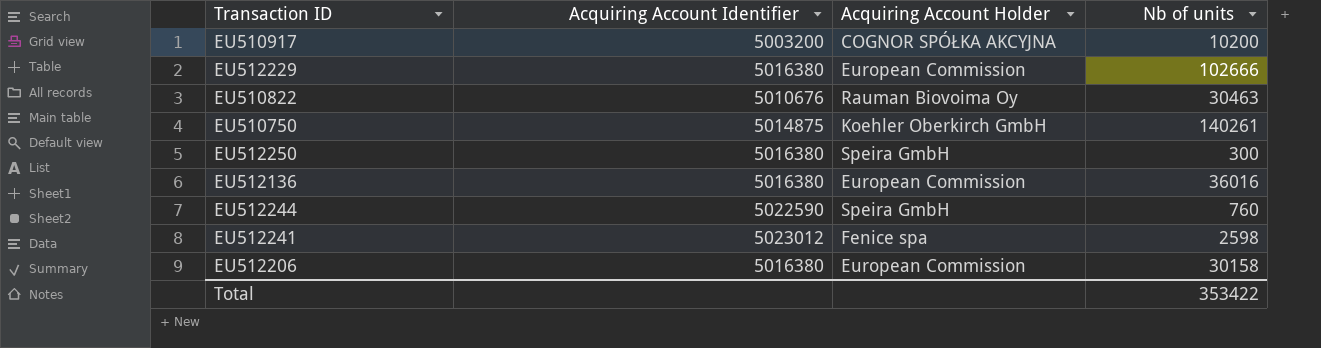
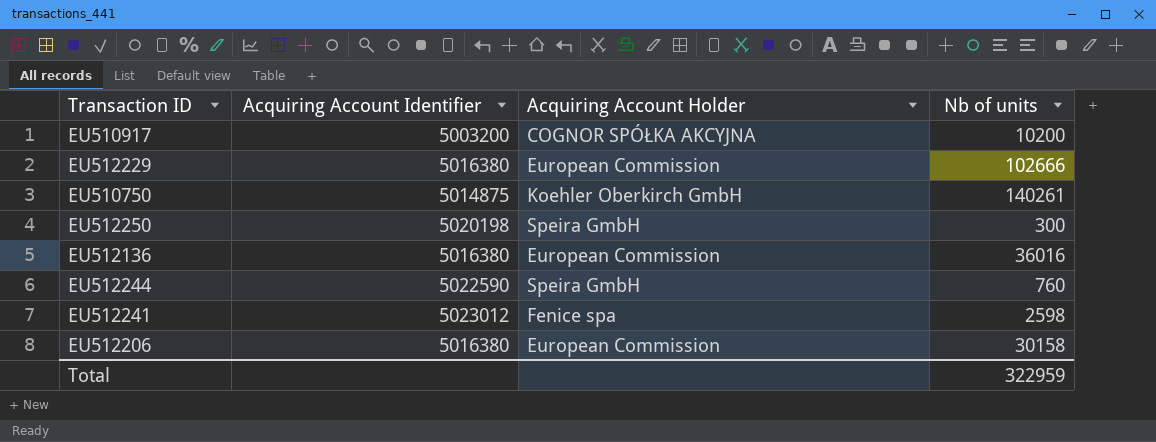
row EU510822: 5010676 | Rauman Biovoima Oy | 30463 -> none
EU512250 | Acquiring Account Identifier: 5016380 -> 5020198
Total | Nb of units: 353422 -> 322959

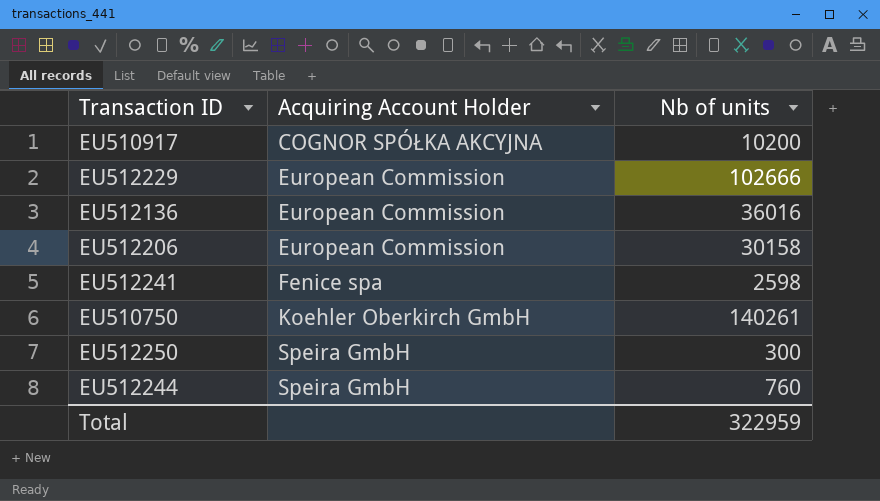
row order: none -> Acquiring Account Holder ascending
column Acquiring Account Identifier | position: 2 -> none

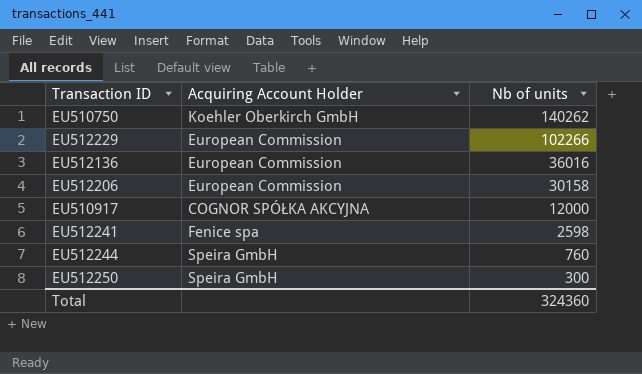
row order: Acquiring Account Holder ascending -> Nb of units descending
EU510750 | Nb of units: 140261 -> 140262
EU512229 | Nb of units: 102666 -> 102266
EU510917 | Nb of units: 10200 -> 12000
Total | Nb of units: 322959 -> 324360

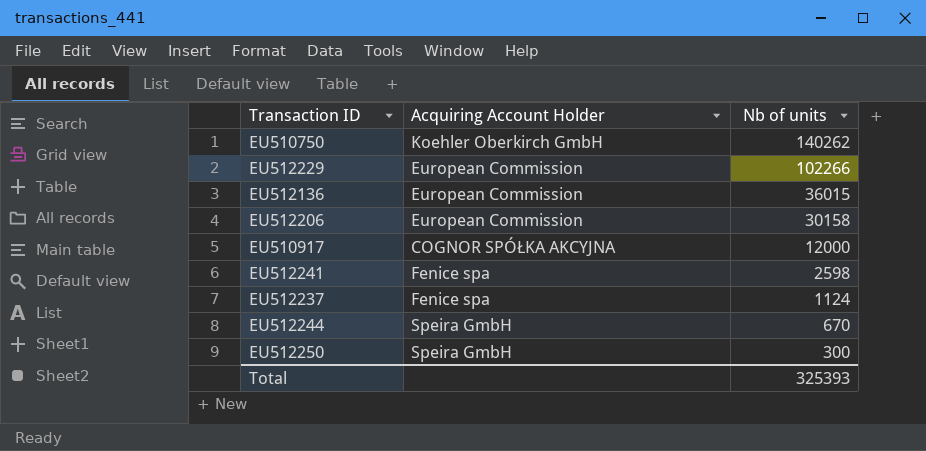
EU512136 | Nb of units: 36016 -> 36015
row EU512237: none -> Fenice spa | 1124
EU512244 | Nb of units: 760 -> 670
Total | Nb of units: 324360 -> 325393

